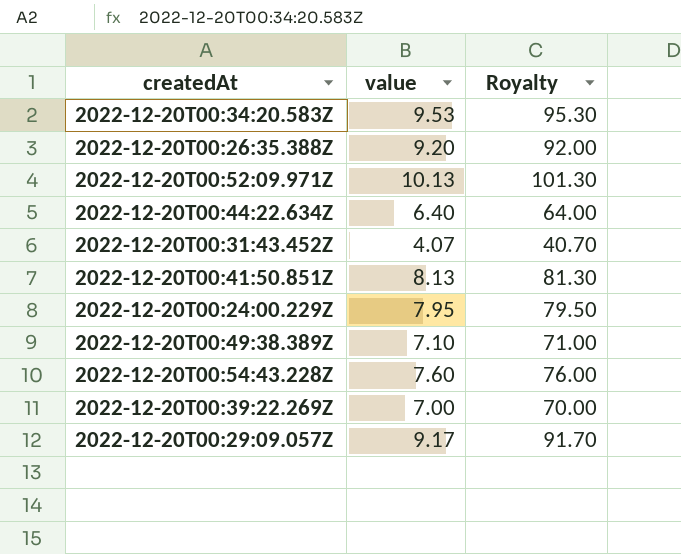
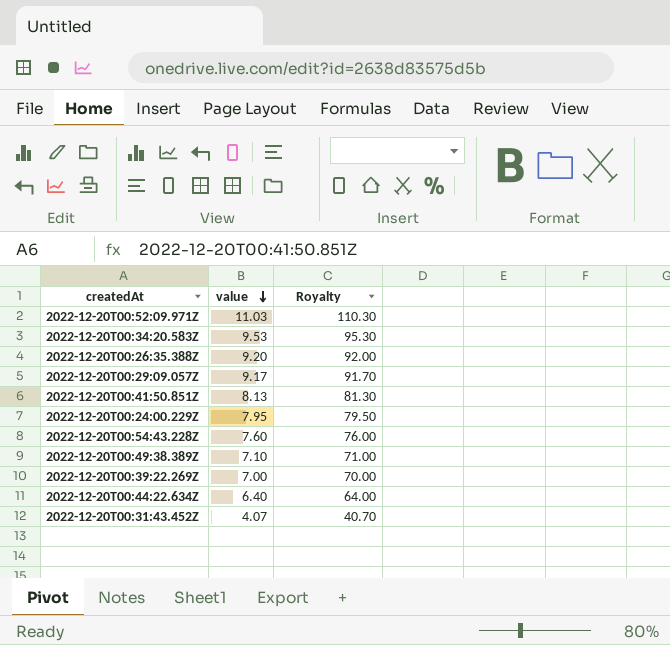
row order: none -> value descending
2022-12-20T00:52:09.971Z | value: 10.13 -> 11.03
2022-12-20T00:52:09.971Z | Royalty: 101.30 -> 110.30

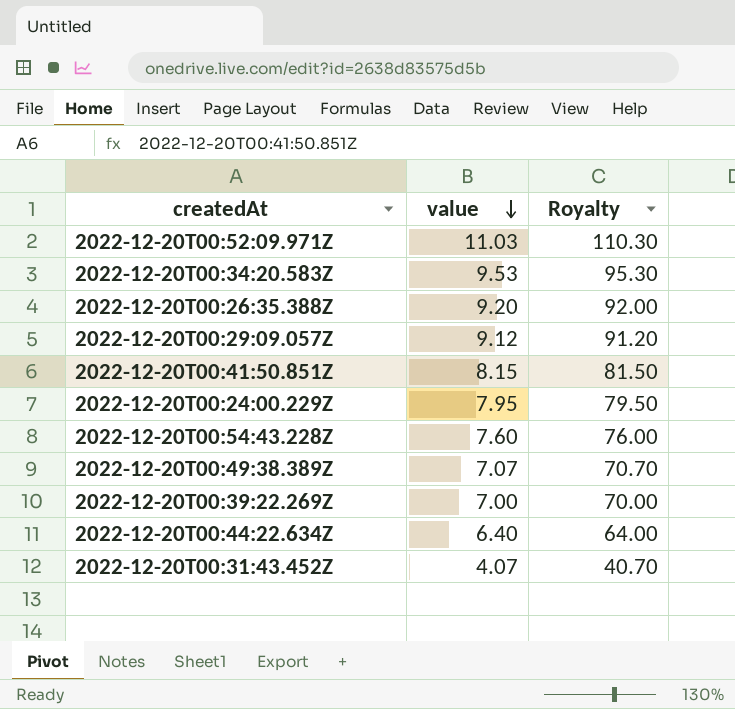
2022-12-20T00:29:09.057Z | value: 9.17 -> 9.12
2022-12-20T00:29:09.057Z | Royalty: 91.70 -> 91.20
2022-12-20T00:41:50.851Z | value: 8.13 -> 8.15
2022-12-20T00:41:50.851Z | Royalty: 81.30 -> 81.50
2022-12-20T00:49:38.389Z | value: 7.10 -> 7.07
2022-12-20T00:49:38.389Z | Royalty: 71.00 -> 70.70

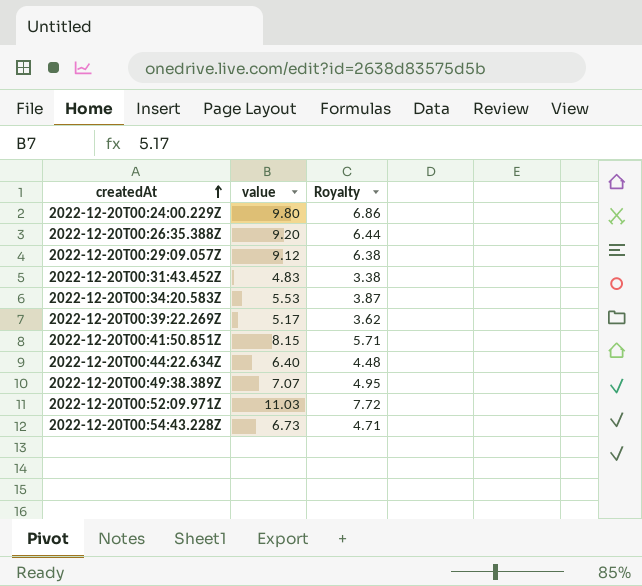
row order: value descending -> createdAt ascending
column Royalty | formula: [value] * 10 -> [value] * 0.7
2022-12-20T00:24:00.229Z | value: 7.95 -> 9.80
2022-12-20T00:31:43.452Z | value: 4.07 -> 4.83
2022-12-20T00:34:20.583Z | value: 9.53 -> 5.53
2022-12-20T00:39:22.269Z | value: 7.00 -> 5.17
2022-12-20T00:54:43.228Z | value: 7.60 -> 6.73

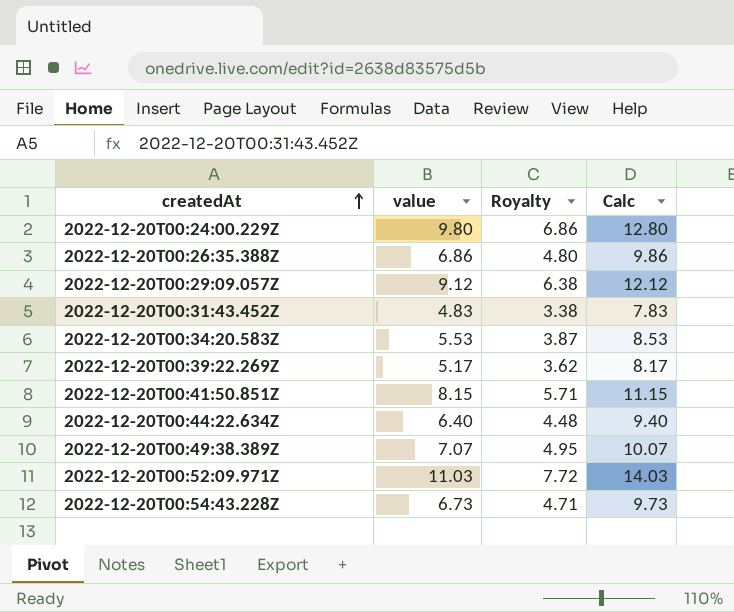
column Calc | formula: none -> [value] + 3
2022-12-20T00:26:35.388Z | value: 9.20 -> 6.86
2022-12-20T00:26:35.388Z | Royalty: 6.44 -> 4.80

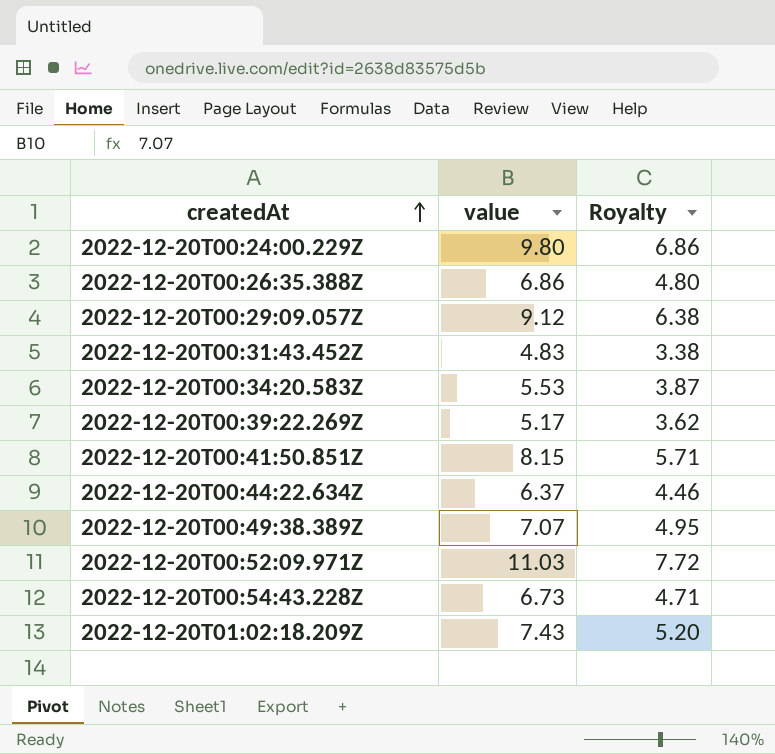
column Calc | formula: [value] + 3 -> none
2022-12-20T00:44:22.634Z | value: 6.40 -> 6.37
2022-12-20T00:44:22.634Z | Royalty: 4.48 -> 4.46
row 2022-12-20T01:02:18.209Z: none -> 7.43 | 5.20

